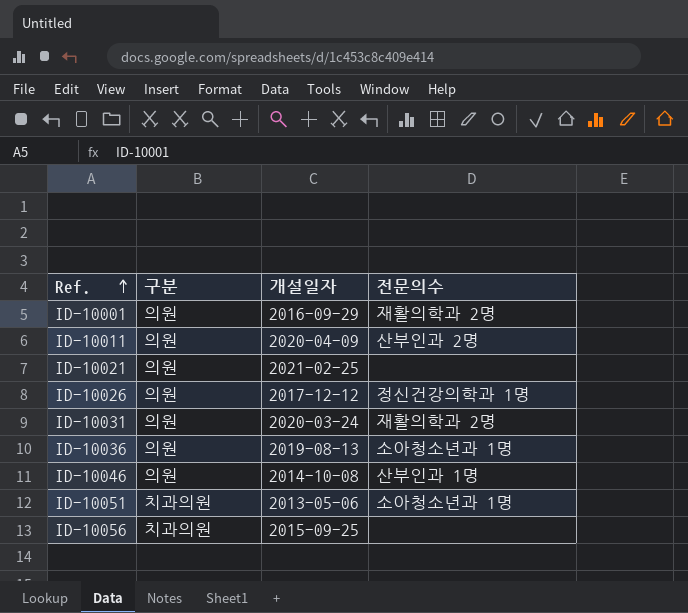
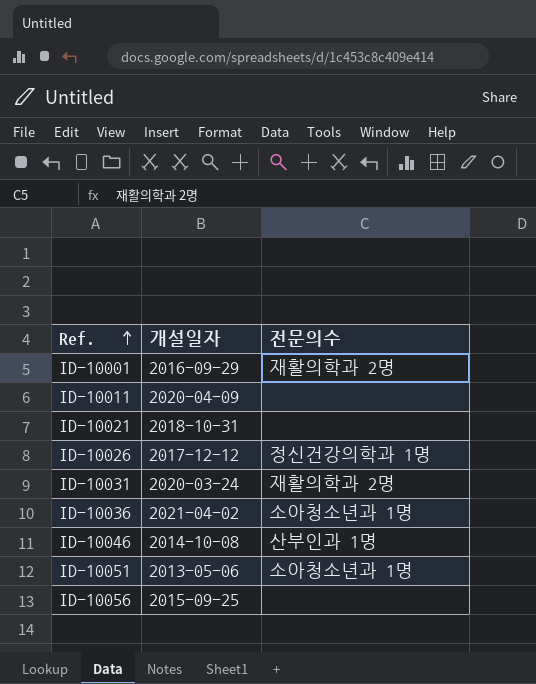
column 구분 | position: 2 -> none
ID-10011 | 전문의수: 산부인과 2명 -> none
ID-10021 | 개설일자: 2021-02-25 -> 2018-10-31
ID-10036 | 개설일자: 2019-08-13 -> 2021-04-02

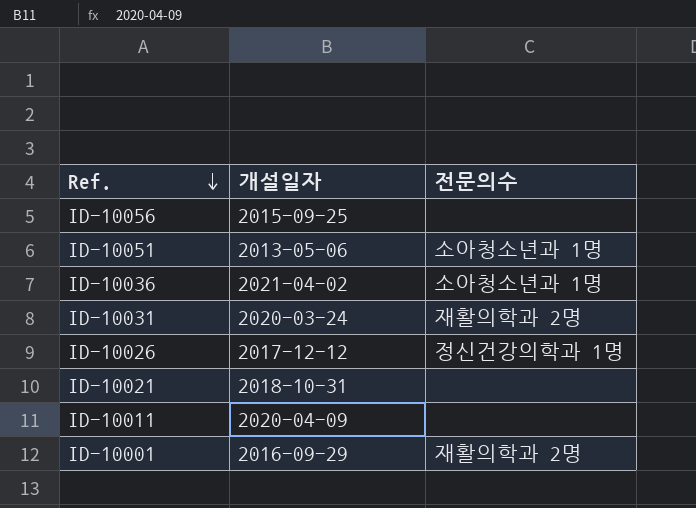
row order: Ref. ascending -> Ref. descending
row ID-10046: 2014-10-08 | 산부인과 1명 -> none

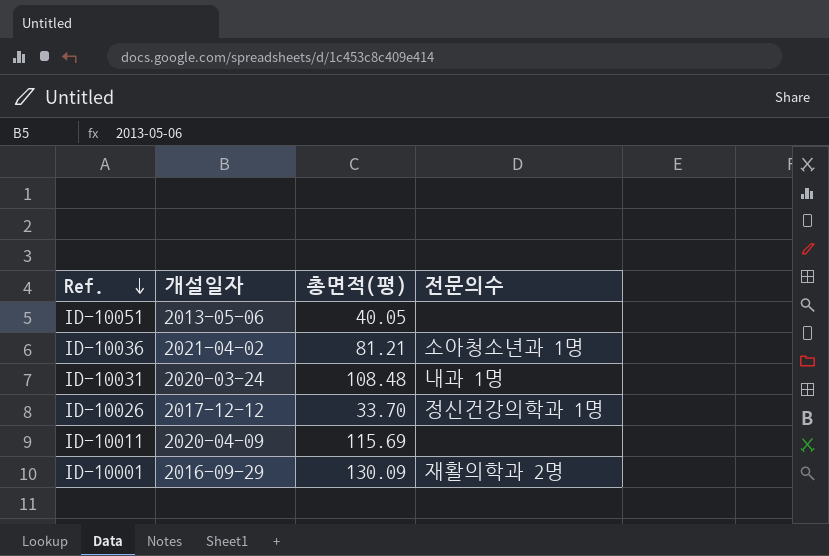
column 총면적(평) | position: none -> 3
row ID-10056: 2015-09-25 | none -> none
row ID-10021: 2018-10-31 | none -> none
ID-10051 | 전문의수: 소아청소년과 1명 -> none
ID-10031 | 전문의수: 재활의학과 2명 -> 내과 1명

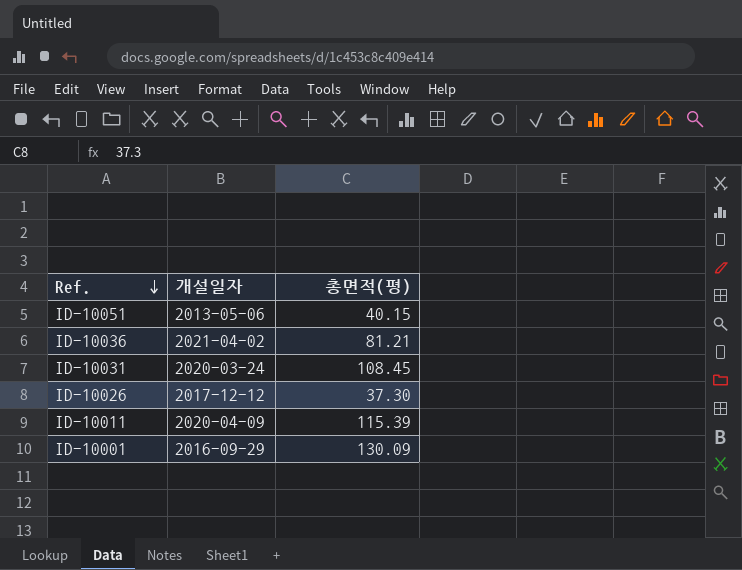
column 전문의수 | position: 4 -> none
ID-10051 | 총면적(평): 40.05 -> 40.15
ID-10031 | 총면적(평): 108.48 -> 108.45
ID-10026 | 총면적(평): 33.70 -> 37.30
ID-10011 | 총면적(평): 115.69 -> 115.39

